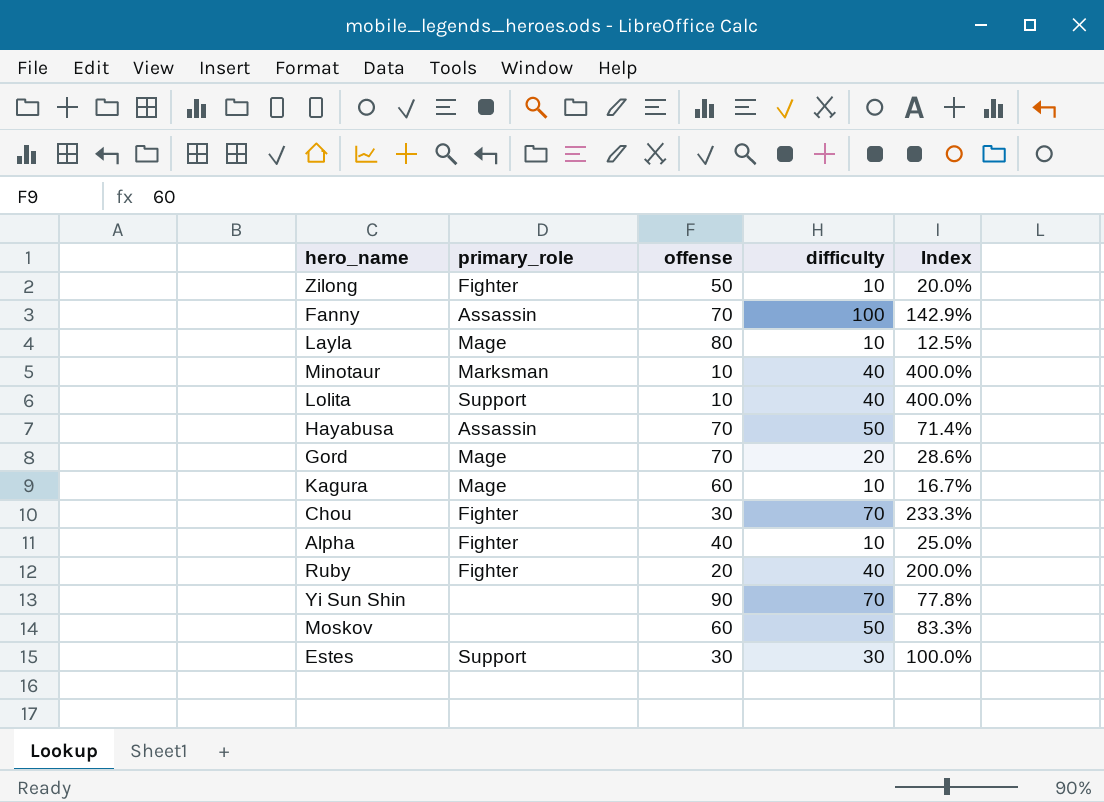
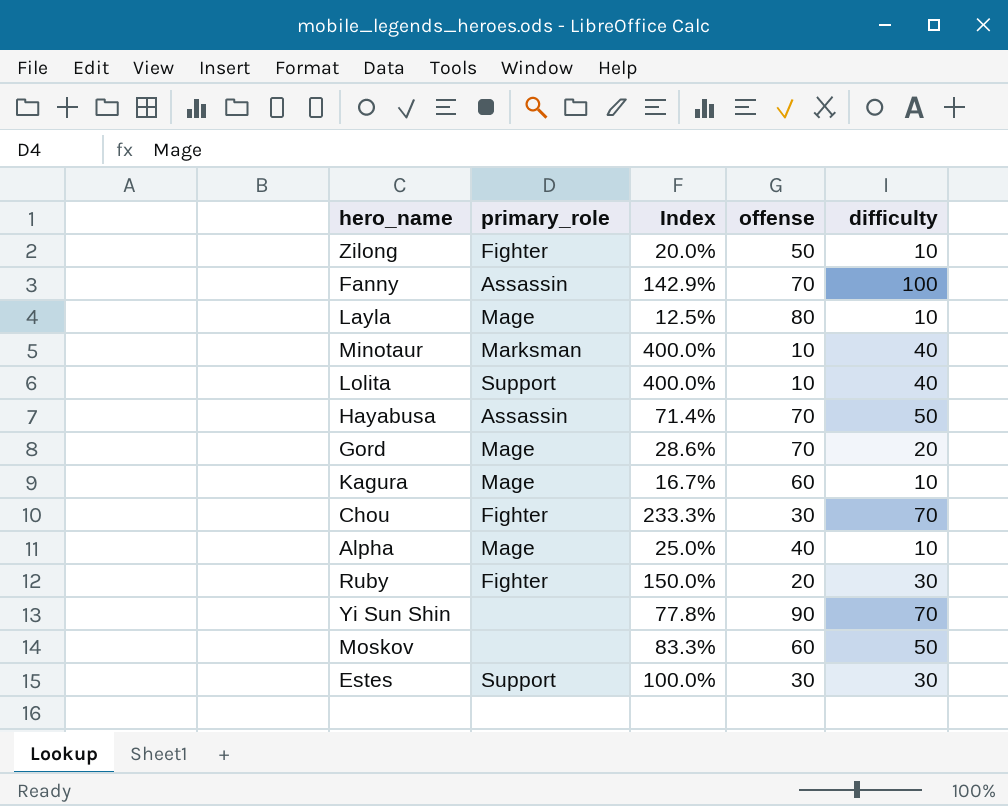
column Index | position: 5 -> 3
Alpha | primary_role: Fighter -> Mage
Ruby | Index: 200.0% -> 150.0%
Ruby | difficulty: 40 -> 30

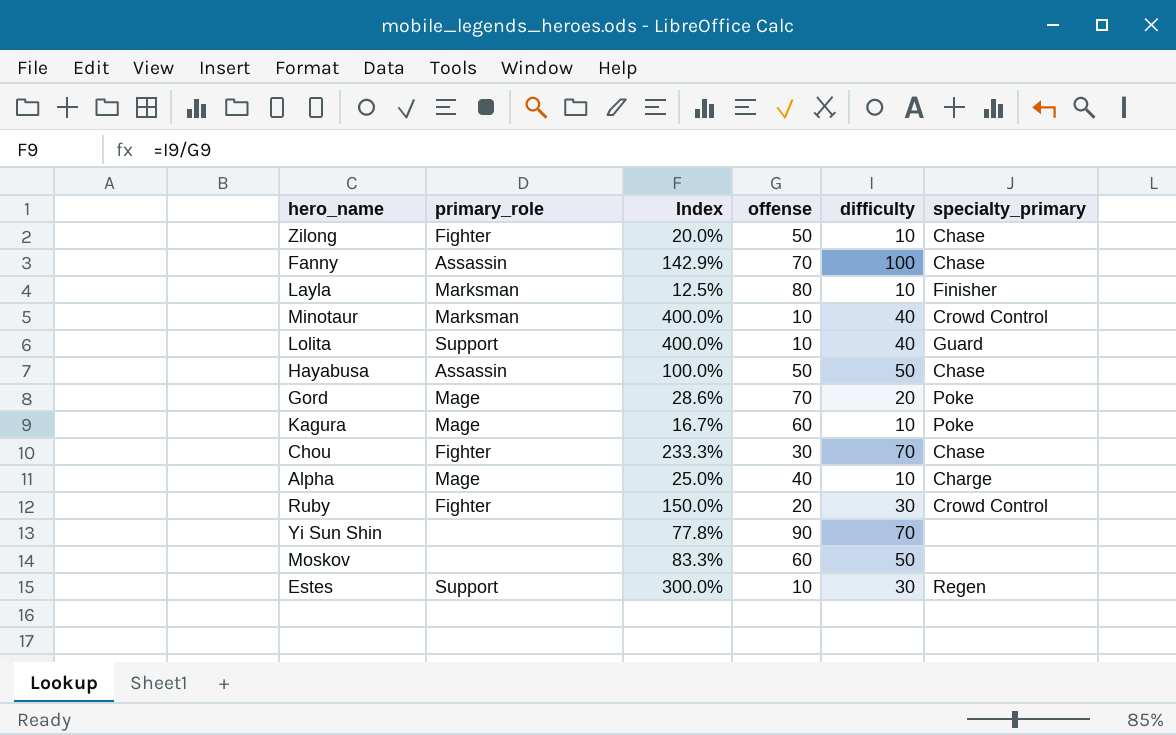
column specialty_primary | position: none -> 6
Layla | primary_role: Mage -> Marksman
Hayabusa | Index: 71.4% -> 100.0%
Hayabusa | offense: 70 -> 50
Estes | Index: 100.0% -> 300.0%
Estes | offense: 30 -> 10

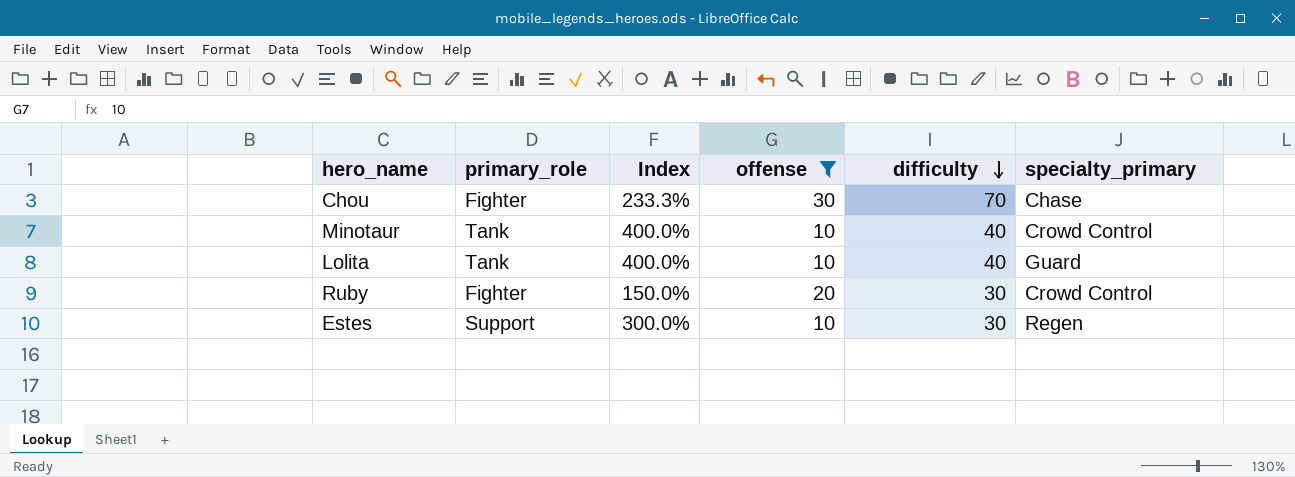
filter: none -> offense <= 30
row order: none -> difficulty descending
Minotaur | primary_role: Marksman -> Tank
Lolita | primary_role: Support -> Tank

